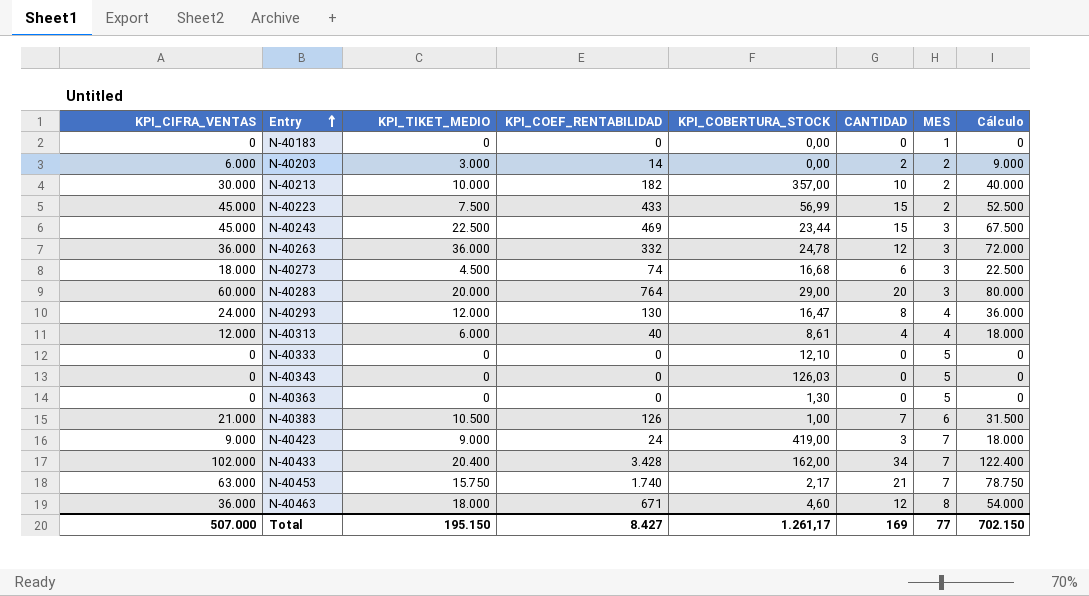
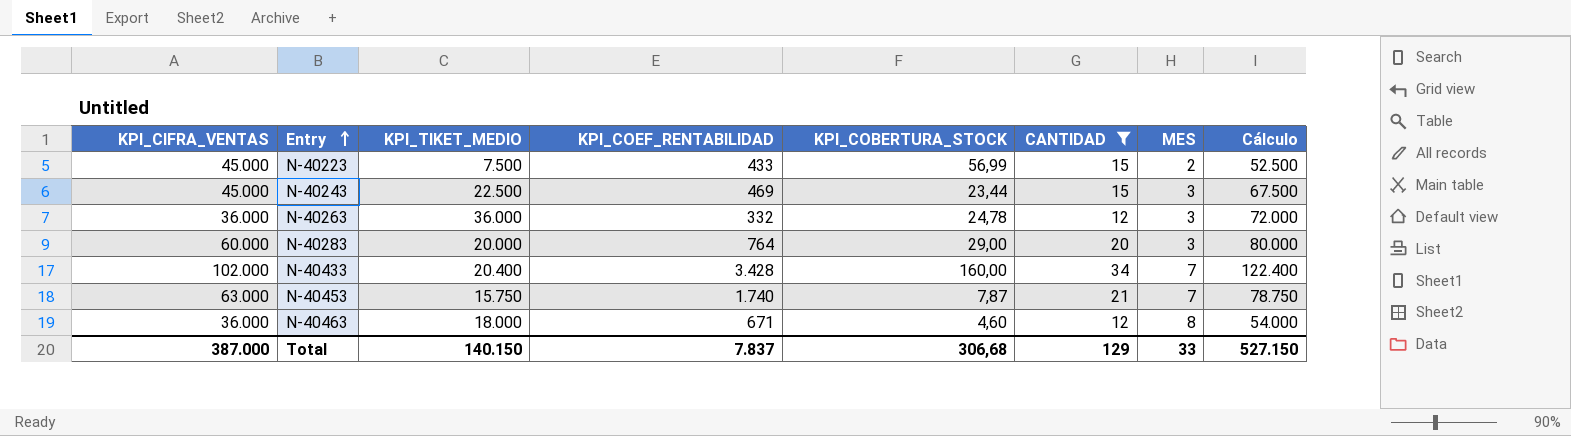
filter: none -> CANTIDAD >= 12
N-40433 | KPI_COBERTURA_STOCK: 162,00 -> 160,00
N-40453 | KPI_COBERTURA_STOCK: 2,17 -> 7,87
Total | KPI_CIFRA_VENTAS: 507.000 -> 387.000
Total | KPI_TIKET_MEDIO: 195.150 -> 140.150
Total | KPI_COEF_RENTABILIDAD: 8.427 -> 7.837
Total | KPI_COBERTURA_STOCK: 1.261,17 -> 306,68
Total | CANTIDAD: 169 -> 129
Total | MES: 77 -> 33
Total | Cálculo: 702.150 -> 527.150

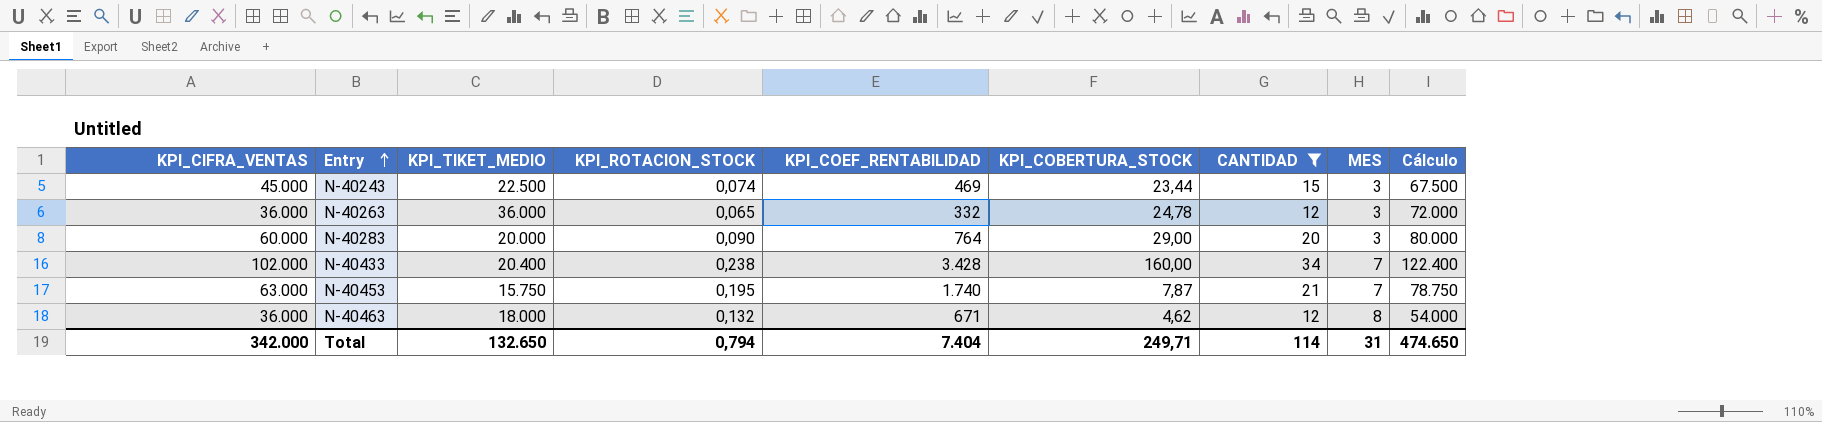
column KPI_ROTACION_STOCK | position: none -> 4
row N-40223: 45.000 | 7.500 | 433 | 56,99 | 15 | 2 | 52.500 -> none
N-40463 | KPI_COBERTURA_STOCK: 4,60 -> 4,62
Total | KPI_CIFRA_VENTAS: 387.000 -> 342.000
Total | KPI_TIKET_MEDIO: 140.150 -> 132.650
Total | KPI_COEF_RENTABILIDAD: 7.837 -> 7.404
Total | KPI_COBERTURA_STOCK: 306,68 -> 249,71
Total | CANTIDAD: 129 -> 114
Total | MES: 33 -> 31
Total | Cálculo: 527.150 -> 474.650

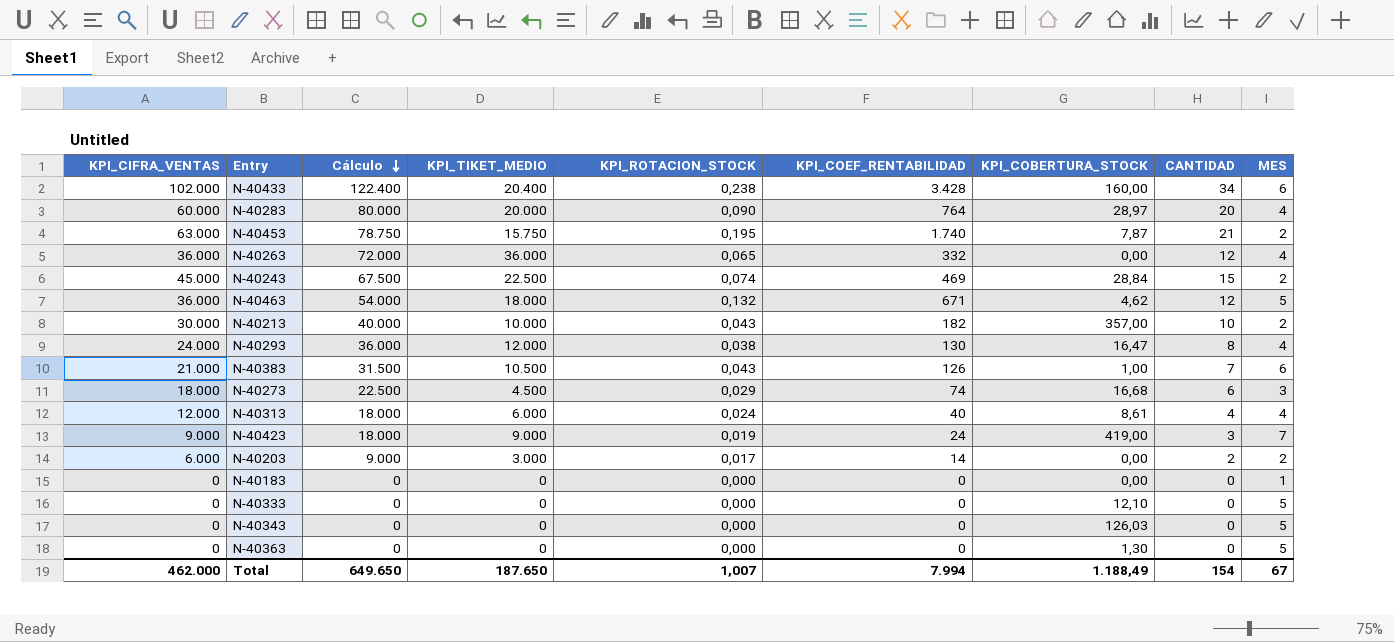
filter: CANTIDAD >= 12 -> none
row order: Entry ascending -> Cálculo descending
column Cálculo | position: 9 -> 3
N-40433 | MES: 7 -> 6
N-40283 | KPI_COBERTURA_STOCK: 29,00 -> 28,97
N-40283 | MES: 3 -> 4
N-40453 | MES: 7 -> 2
N-40263 | KPI_COBERTURA_STOCK: 24,78 -> 0,00
N-40263 | MES: 3 -> 4
N-40243 | KPI_COBERTURA_STOCK: 23,44 -> 28,84
N-40243 | MES: 3 -> 2
N-40463 | MES: 8 -> 5
Total | KPI_CIFRA_VENTAS: 342.000 -> 462.000
Total | Cálculo: 474.650 -> 649.650
Total | KPI_TIKET_MEDIO: 132.650 -> 187.650
Total | KPI_ROTACION_STOCK: 0,794 -> 1,007
Total | KPI_COEF_RENTABILIDAD: 7.404 -> 7.994
Total | KPI_COBERTURA_STOCK: 249,71 -> 1.188,49
Total | CANTIDAD: 114 -> 154
Total | MES: 31 -> 67

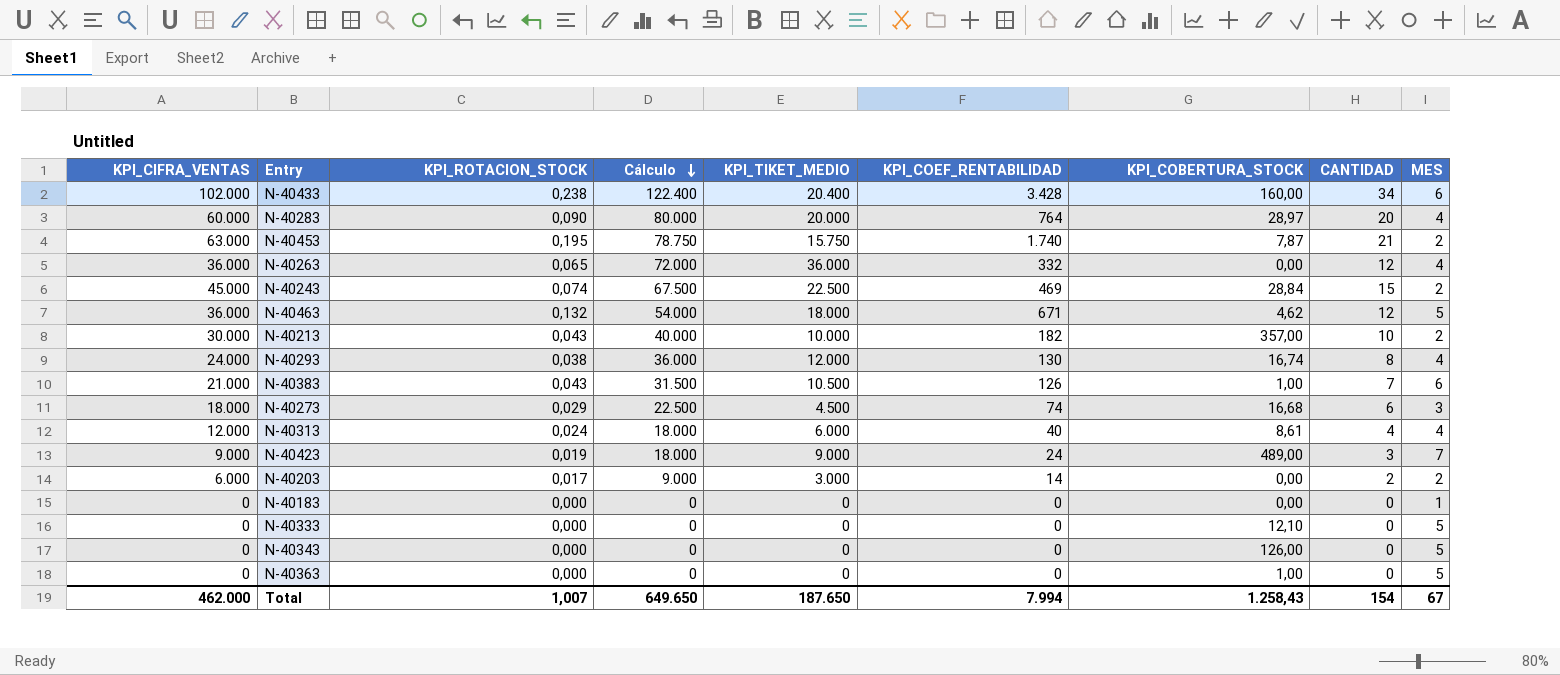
column KPI_ROTACION_STOCK | position: 5 -> 3
N-40293 | KPI_COBERTURA_STOCK: 16,47 -> 16,74
N-40423 | KPI_COBERTURA_STOCK: 419,00 -> 489,00
N-40343 | KPI_COBERTURA_STOCK: 126,03 -> 126,00
N-40363 | KPI_COBERTURA_STOCK: 1,30 -> 1,00
Total | KPI_COBERTURA_STOCK: 1.188,49 -> 1.258,43

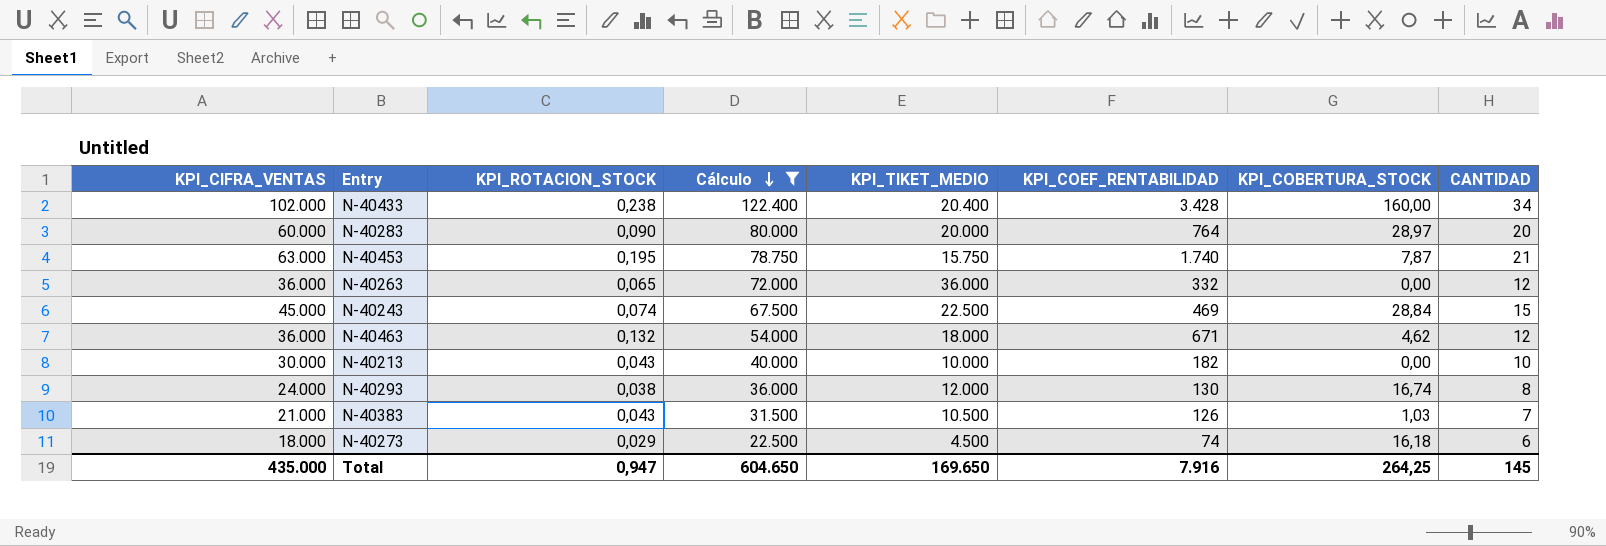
filter: none -> Cálculo >= 22.500
column MES | position: 9 -> none
N-40213 | KPI_COBERTURA_STOCK: 357,00 -> 0,00
N-40383 | KPI_COBERTURA_STOCK: 1,00 -> 1,03
N-40273 | KPI_COBERTURA_STOCK: 16,68 -> 16,18
Total | KPI_CIFRA_VENTAS: 462.000 -> 435.000
Total | KPI_ROTACION_STOCK: 1,007 -> 0,947
Total | Cálculo: 649.650 -> 604.650
Total | KPI_TIKET_MEDIO: 187.650 -> 169.650
Total | KPI_COEF_RENTABILIDAD: 7.994 -> 7.916
Total | KPI_COBERTURA_STOCK: 1.258,43 -> 264,25
Total | CANTIDAD: 154 -> 145

